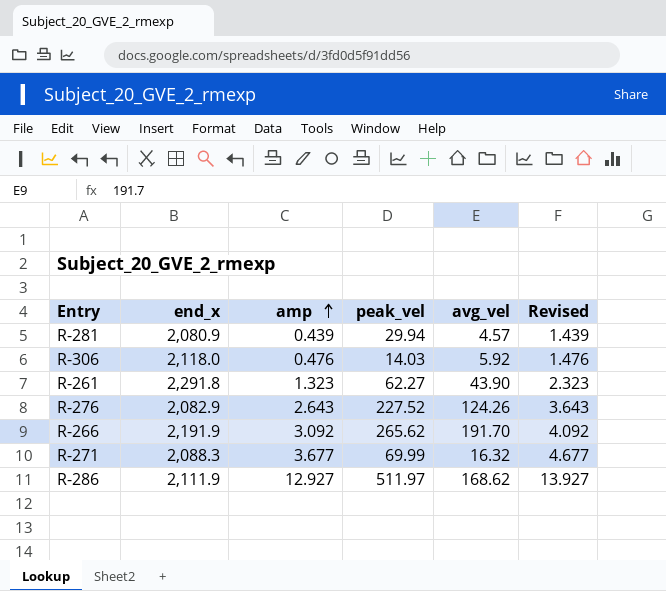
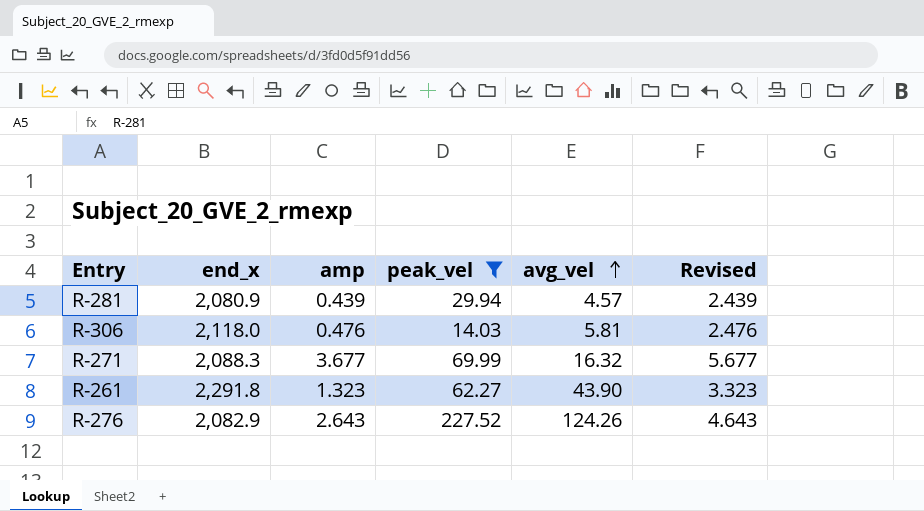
filter: none -> peak_vel <= 227.52
row order: amp ascending -> avg_vel ascending
column Revised | formula: [amp] + 1 -> [amp] + 2
R-306 | avg_vel: 5.92 -> 5.81

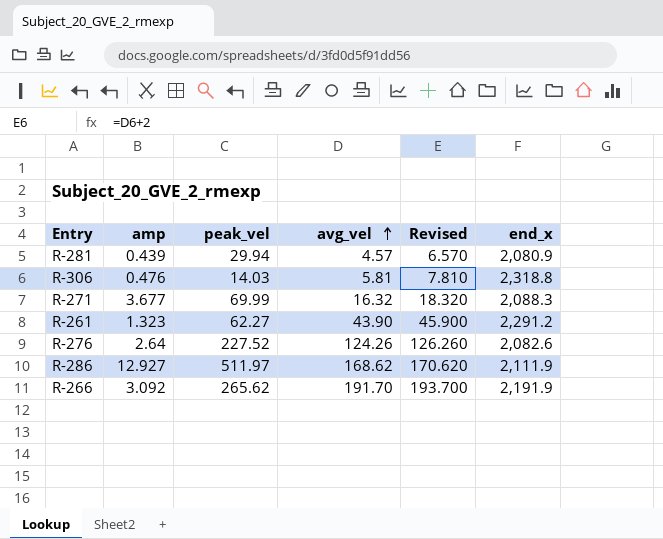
filter: peak_vel <= 227.52 -> none
column Revised | formula: [amp] + 2 -> [avg_vel] + 2
column end_x | position: 2 -> 6
R-306 | end_x: 2,118.0 -> 2,318.8
R-261 | end_x: 2,291.8 -> 2,291.2
R-276 | amp: 2.643 -> 2.64
R-276 | end_x: 2,082.9 -> 2,082.6

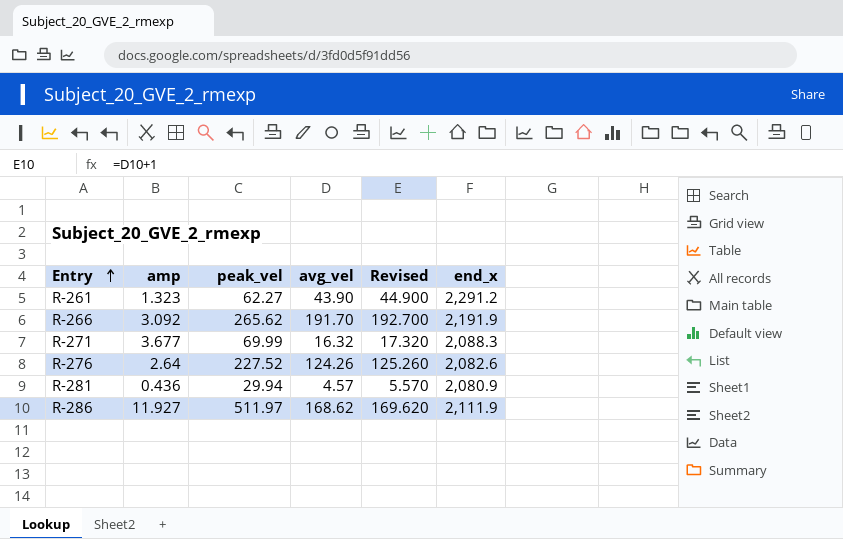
row order: avg_vel ascending -> Entry ascending
column Revised | formula: [avg_vel] + 2 -> [avg_vel] + 1
row R-306: 0.476 | 14.03 | 5.81 | 7.810 | 2,318.8 -> none
R-281 | amp: 0.439 -> 0.436
R-286 | amp: 12.927 -> 11.927

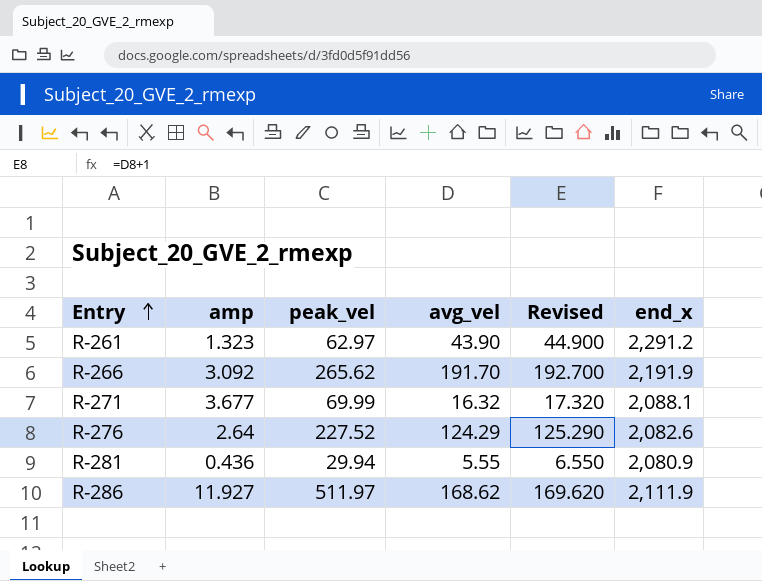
R-261 | peak_vel: 62.27 -> 62.97
R-271 | end_x: 2,088.3 -> 2,088.1
R-276 | avg_vel: 124.26 -> 124.29
R-276 | Revised: 125.260 -> 125.290
R-281 | avg_vel: 4.57 -> 5.55
R-281 | Revised: 5.570 -> 6.550

